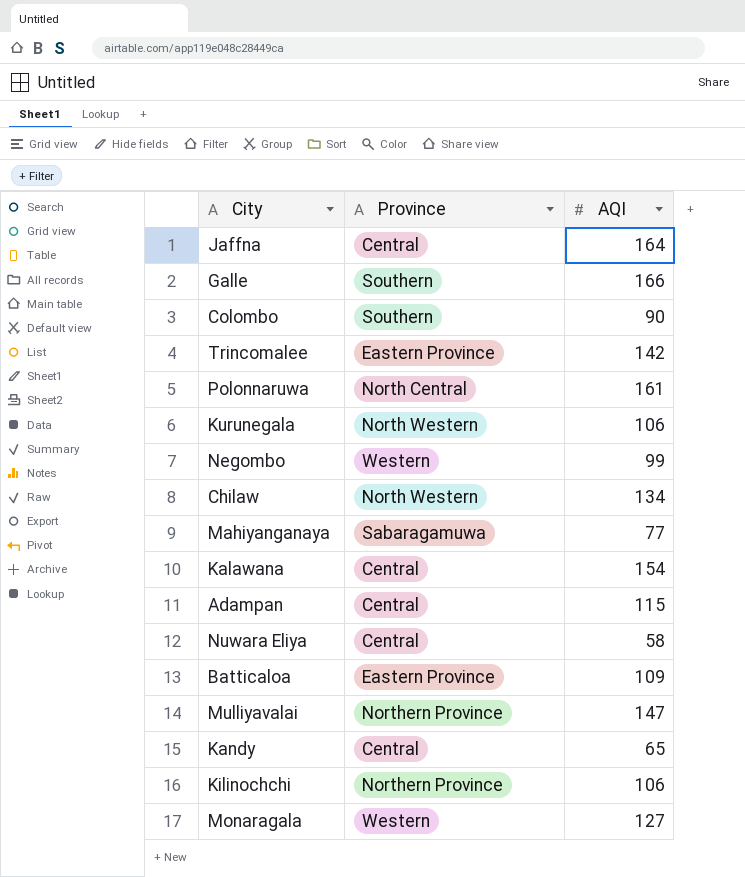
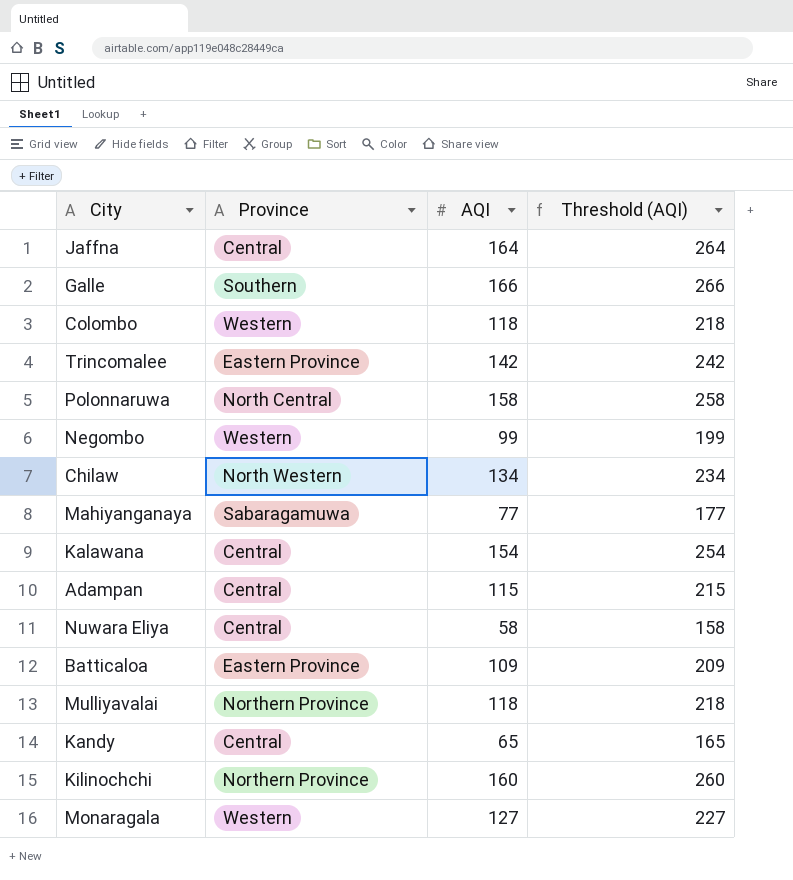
column Threshold (AQI) | formula: none -> [AQI] + 100
row Kurunegala: North Western | 106 -> none
Colombo | Province: Southern -> Western
Colombo | AQI: 90 -> 118
Polonnaruwa | AQI: 161 -> 158
Mulliyavalai | AQI: 147 -> 118
Kilinochchi | AQI: 106 -> 160

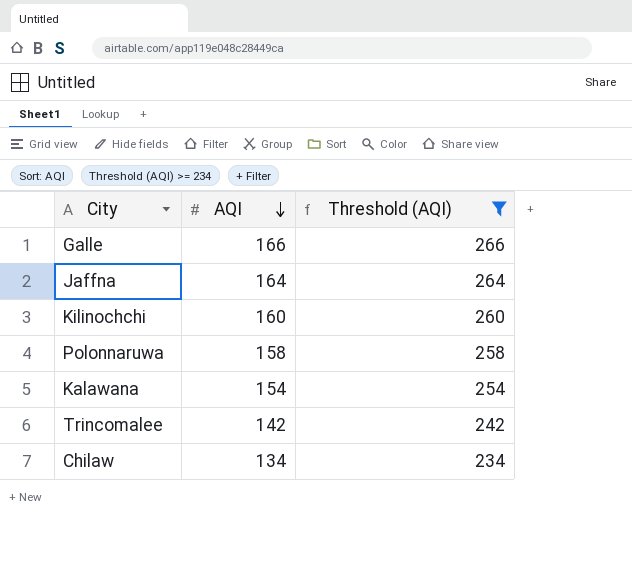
filter: none -> Threshold (AQI) >= 234
row order: none -> AQI descending
column Province | position: 2 -> none

